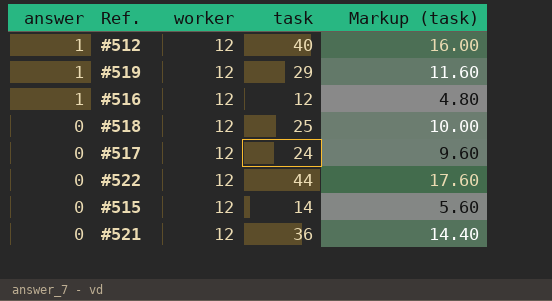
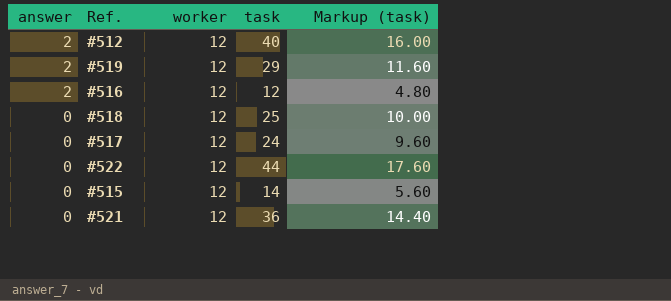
#512 | answer: 1 -> 2
#519 | answer: 1 -> 2
#516 | answer: 1 -> 2

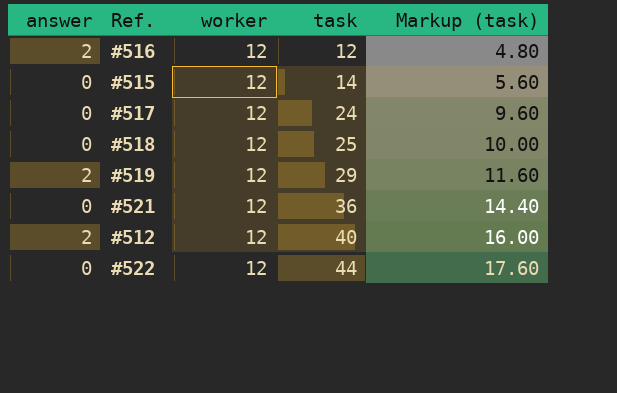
row order: answer descending -> task ascending

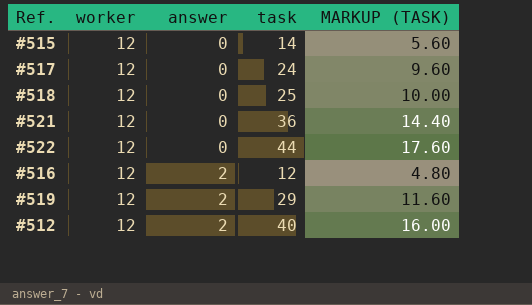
row order: task ascending -> answer ascending
column answer | position: 1 -> 3
column name: Markup (task) -> MARKUP (TASK)

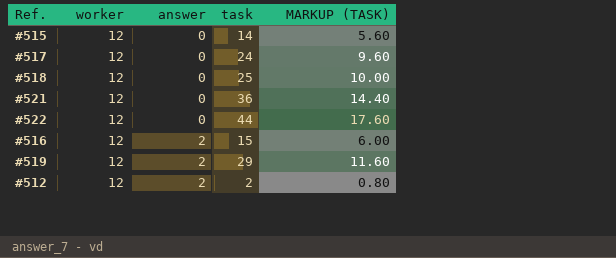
#516 | task: 12 -> 15
#516 | MARKUP (TASK): 4.80 -> 6.00
#512 | task: 40 -> 2
#512 | MARKUP (TASK): 16.00 -> 0.80

